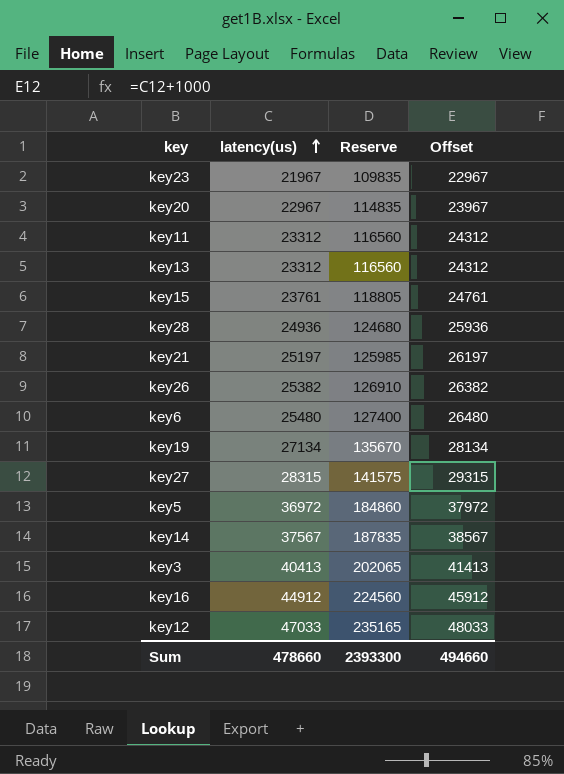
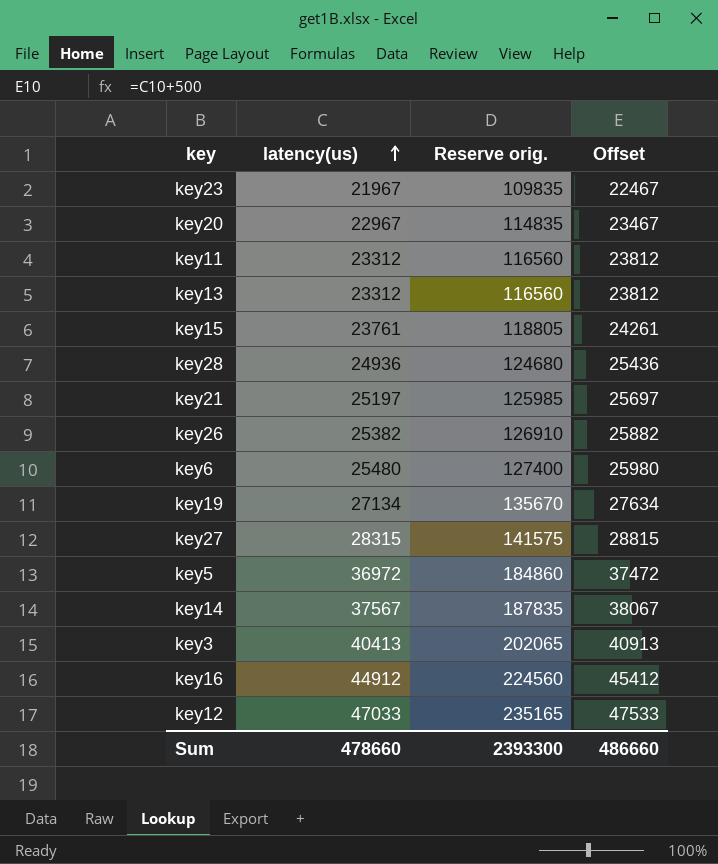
column name: Reserve -> Reserve orig.
column Offset | formula: [latency(us)] + 1000 -> [latency(us)] + 500
Sum | Offset: 494660 -> 486660

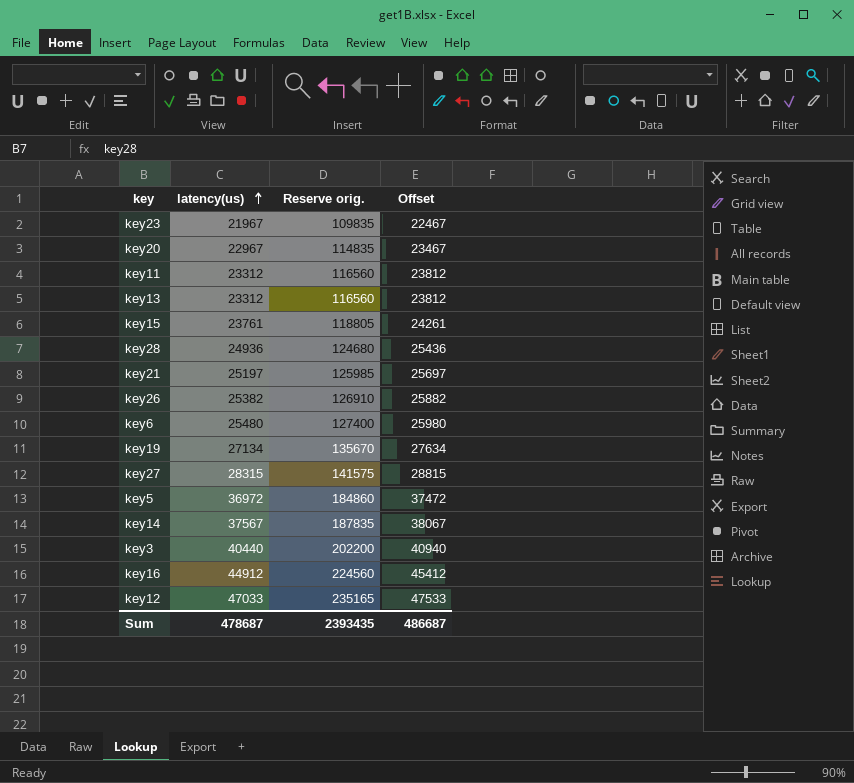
key3 | latency(us): 40413 -> 40440
key3 | Reserve orig.: 202065 -> 202200
key3 | Offset: 40913 -> 40940
Sum | latency(us): 478660 -> 478687
Sum | Reserve orig.: 2393300 -> 2393435
Sum | Offset: 486660 -> 486687

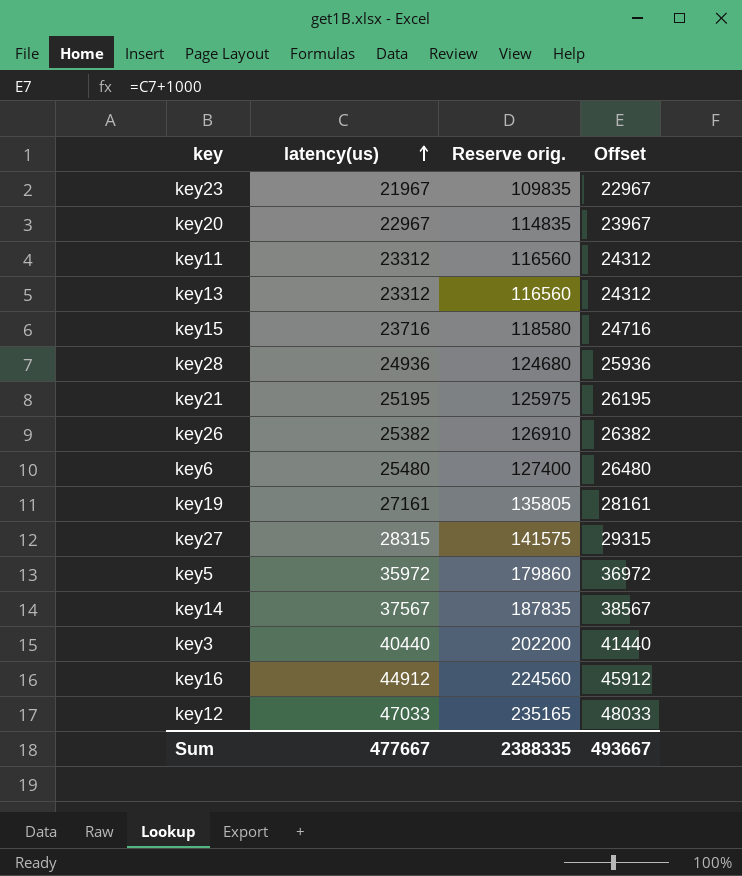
column Offset | formula: [latency(us)] + 500 -> [latency(us)] + 1000
key15 | latency(us): 23761 -> 23716
key15 | Reserve orig.: 118805 -> 118580
key21 | latency(us): 25197 -> 25195
key21 | Reserve orig.: 125985 -> 125975
key19 | latency(us): 27134 -> 27161
key19 | Reserve orig.: 135670 -> 135805
key5 | latency(us): 36972 -> 35972
key5 | Reserve orig.: 184860 -> 179860
Sum | latency(us): 478687 -> 477667
Sum | Reserve orig.: 2393435 -> 2388335
Sum | Offset: 486687 -> 493667

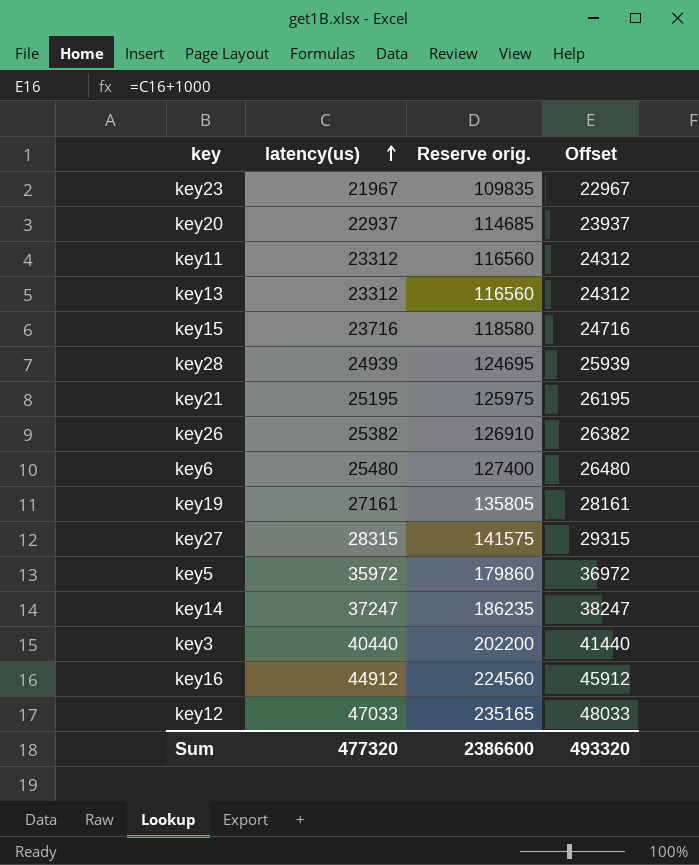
key20 | latency(us): 22967 -> 22937
key20 | Reserve orig.: 114835 -> 114685
key20 | Offset: 23967 -> 23937
key28 | latency(us): 24936 -> 24939
key28 | Reserve orig.: 124680 -> 124695
key28 | Offset: 25936 -> 25939
key14 | latency(us): 37567 -> 37247
key14 | Reserve orig.: 187835 -> 186235
key14 | Offset: 38567 -> 38247
Sum | latency(us): 477667 -> 477320
Sum | Reserve orig.: 2388335 -> 2386600
Sum | Offset: 493667 -> 493320

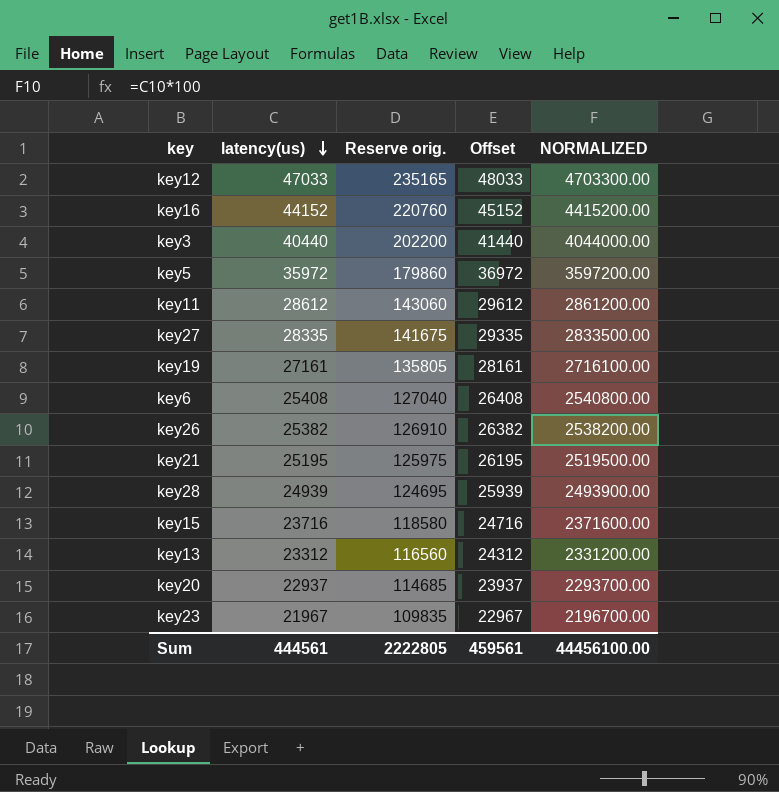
row order: latency(us) ascending -> latency(us) descending
column NORMALIZED | formula: none -> [latency(us)] * 100
row key14: 37247 | 186235 | 38247 -> none
key16 | latency(us): 44912 -> 44152
key16 | Reserve orig.: 224560 -> 220760
key16 | Offset: 45912 -> 45152
key11 | latency(us): 23312 -> 28612
key11 | Reserve orig.: 116560 -> 143060
key11 | Offset: 24312 -> 29612
key27 | latency(us): 28315 -> 28335
key27 | Reserve orig.: 141575 -> 141675
key27 | Offset: 29315 -> 29335
key6 | latency(us): 25480 -> 25408
key6 | Reserve orig.: 127400 -> 127040
key6 | Offset: 26480 -> 26408
Sum | latency(us): 477320 -> 444561
Sum | Reserve orig.: 2386600 -> 2222805
Sum | Offset: 493320 -> 459561

